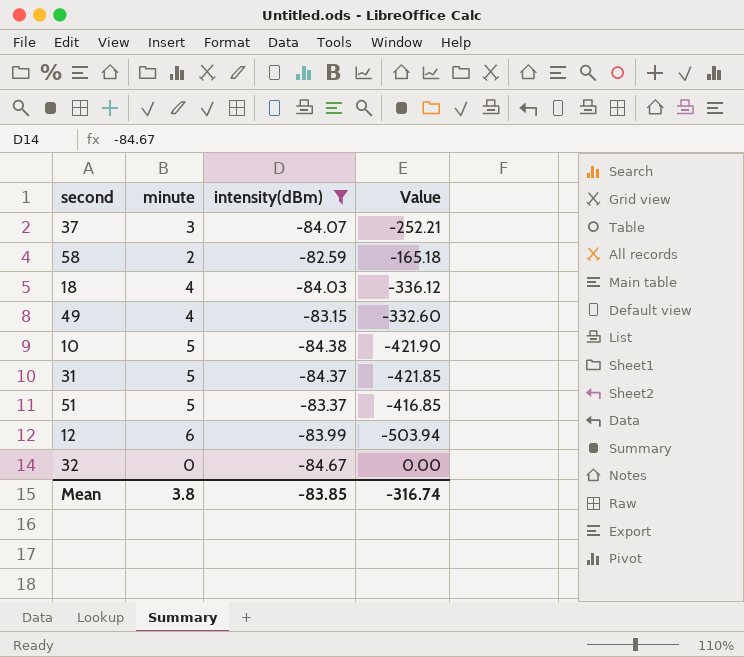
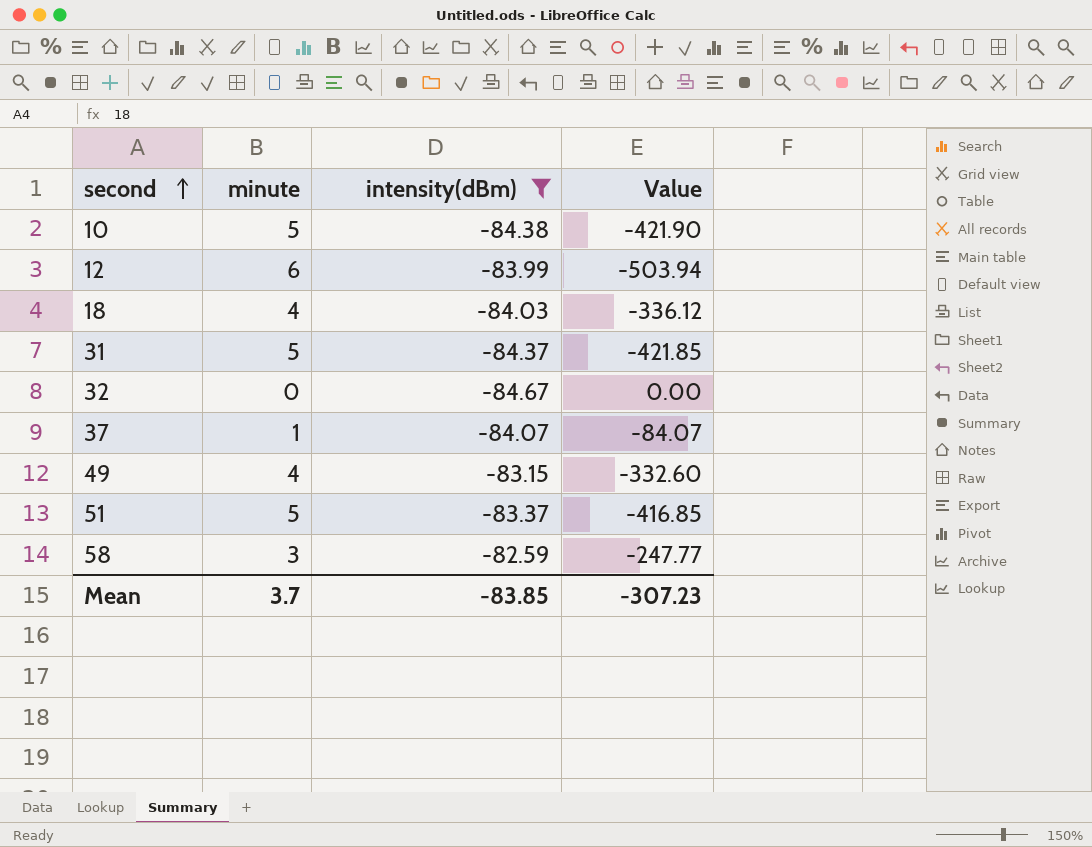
row order: none -> second ascending
37 | minute: 3 -> 1
37 | Value: -252.21 -> -84.07
58 | minute: 2 -> 3
58 | Value: -165.18 -> -247.77
Mean | minute: 3.8 -> 3.7
Mean | Value: -316.74 -> -307.23

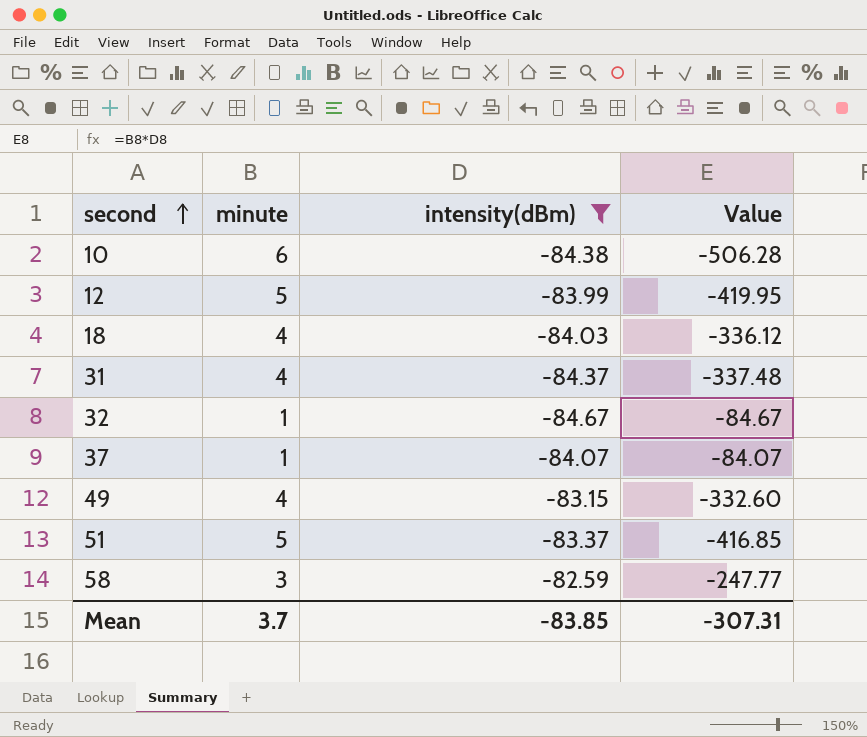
10 | minute: 5 -> 6
10 | Value: -421.90 -> -506.28
12 | minute: 6 -> 5
12 | Value: -503.94 -> -419.95
31 | minute: 5 -> 4
31 | Value: -421.85 -> -337.48
32 | minute: 0 -> 1
32 | Value: 0.00 -> -84.67
Mean | Value: -307.23 -> -307.31

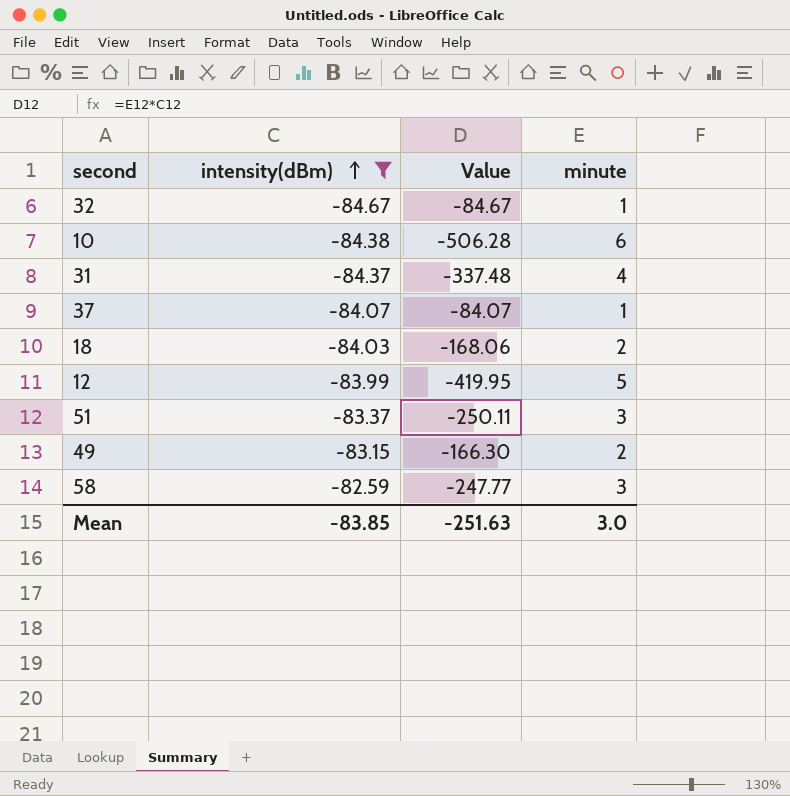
row order: second ascending -> intensity(dBm) ascending
column minute | position: 2 -> 4
18 | Value: -336.12 -> -168.06
18 | minute: 4 -> 2
51 | Value: -416.85 -> -250.11
51 | minute: 5 -> 3
49 | Value: -332.60 -> -166.30
49 | minute: 4 -> 2
Mean | Value: -307.31 -> -251.63
Mean | minute: 3.7 -> 3.0

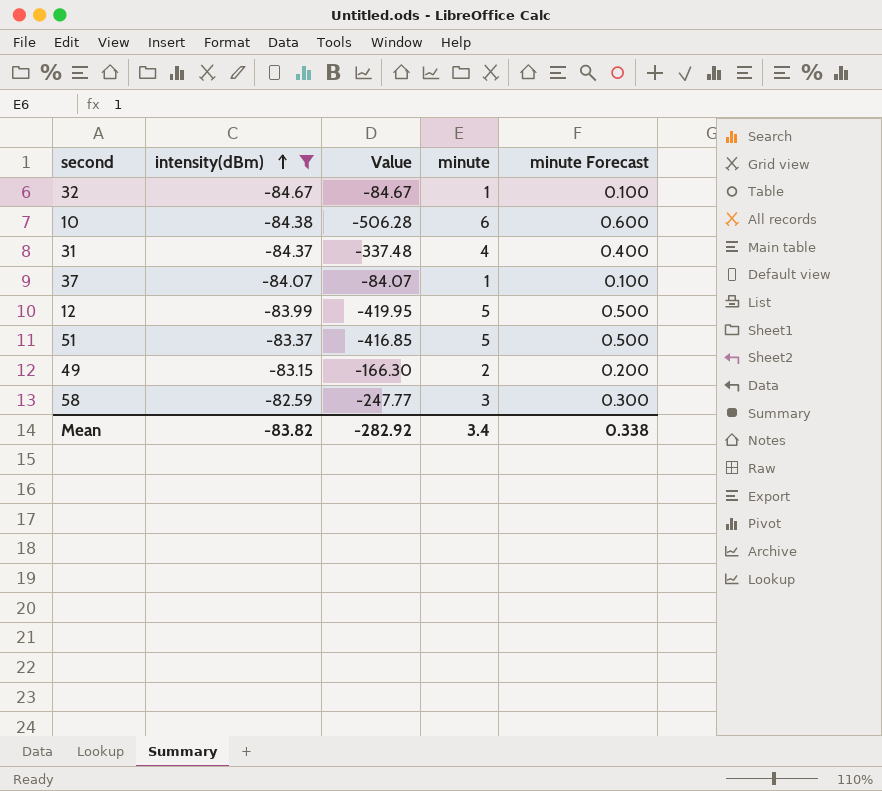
column minute Forecast | formula: none -> [minute] * 0.1
row 18: -84.03 | -168.06 | 2 -> none
51 | Value: -250.11 -> -416.85
51 | minute: 3 -> 5
Mean | intensity(dBm): -83.85 -> -83.82
Mean | Value: -251.63 -> -282.92
Mean | minute: 3.0 -> 3.4

